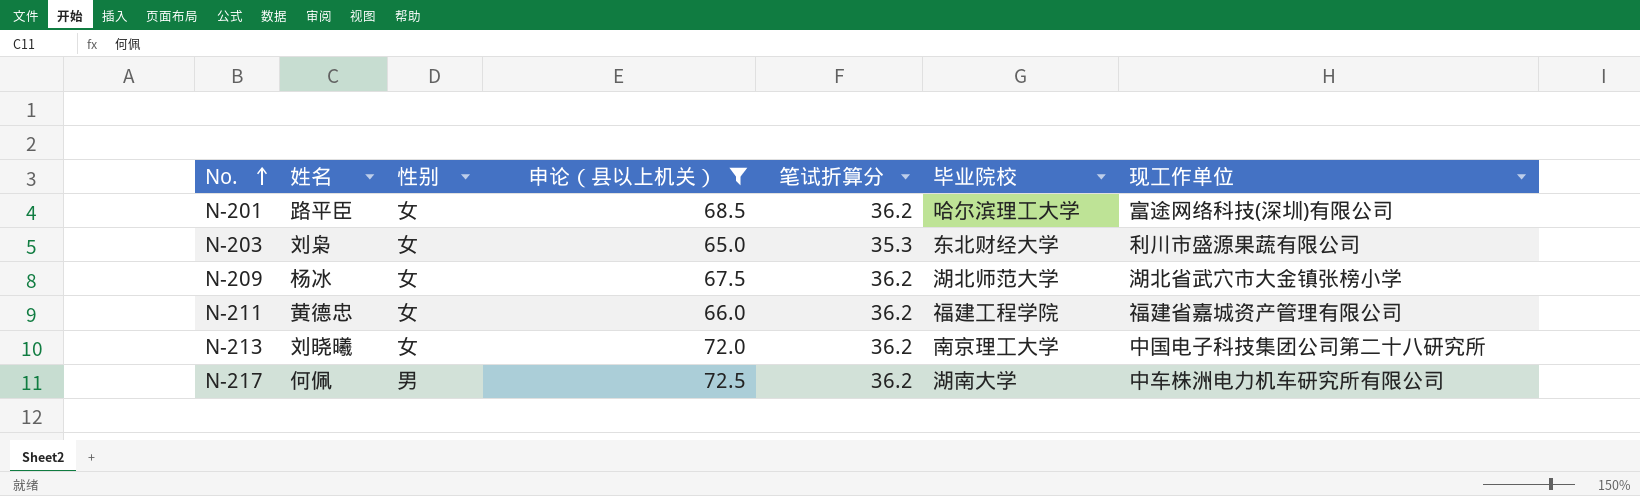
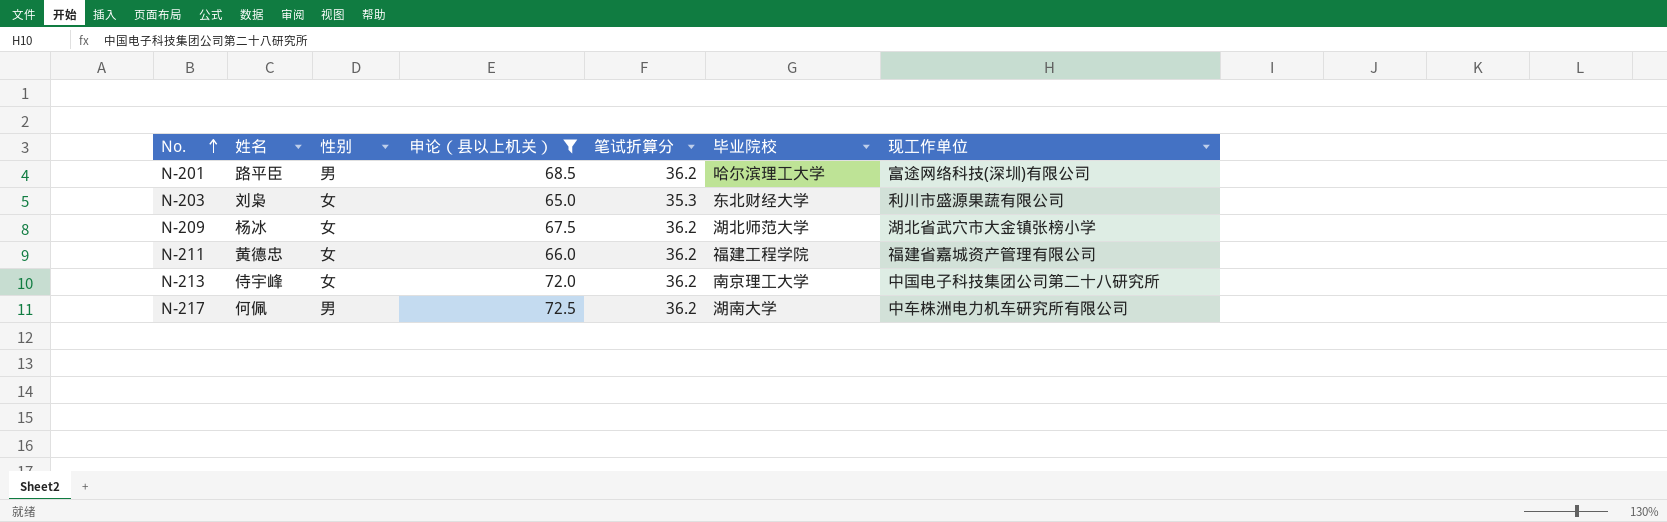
N-201 | 性别: 女 -> 男
N-213 | 姓名: 刘晓曦 -> 侍宇峰

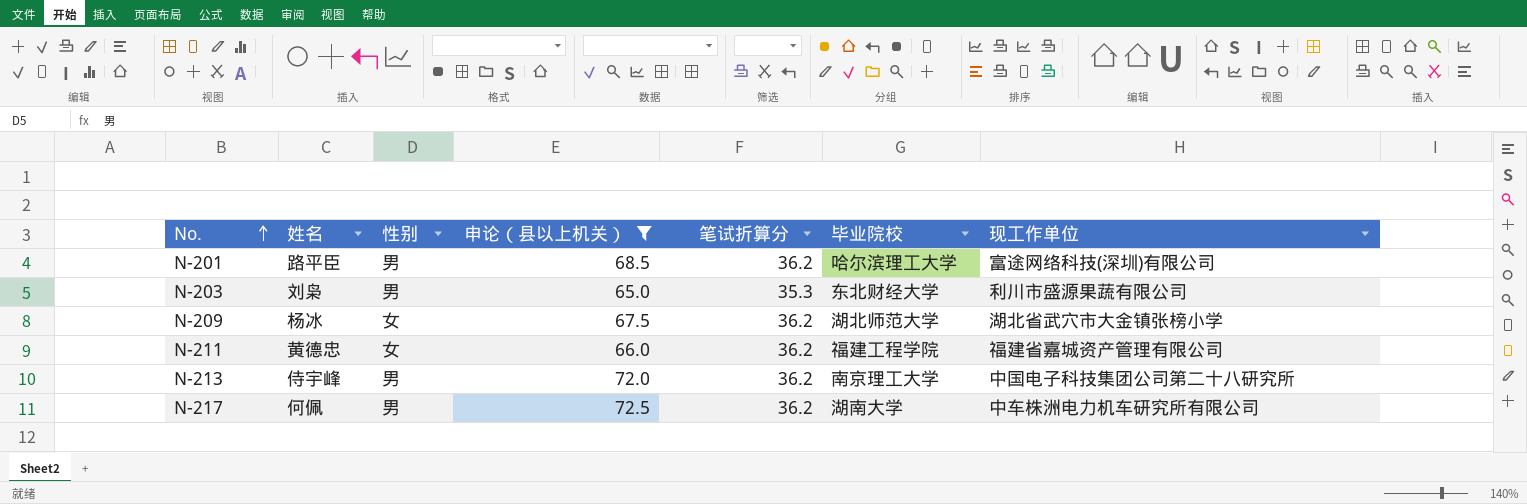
N-203 | 性别: 女 -> 男
N-213 | 性别: 女 -> 男

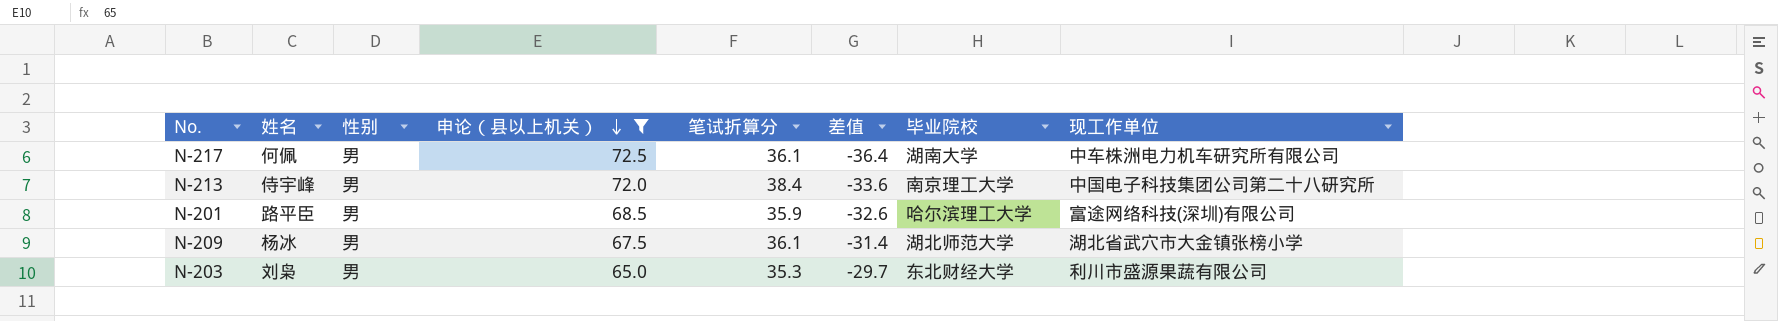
row order: No. ascending -> 申论（县以上机关） descending
column 差值 | formula: none -> [笔试折算分] - [申论（县以上机关）]
row N-211: 黄德忠 | 女 | 66.0 | 36.2 | 福建工程学院 | 福建省嘉城资产管理有限公司 -> none
N-217 | 笔试折算分: 36.2 -> 36.1
N-213 | 笔试折算分: 36.2 -> 38.4
N-201 | 笔试折算分: 36.2 -> 35.9
N-209 | 性别: 女 -> 男
N-209 | 笔试折算分: 36.2 -> 36.1

